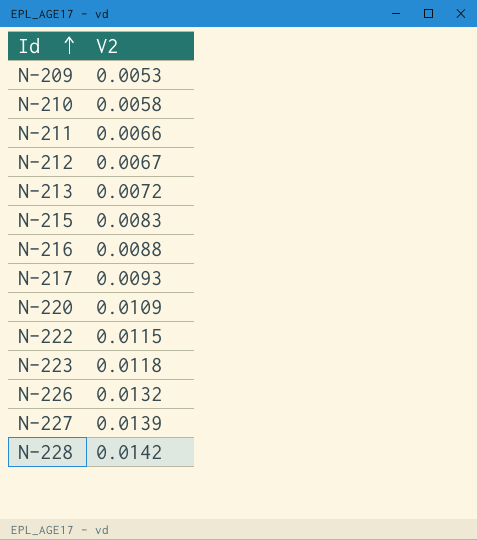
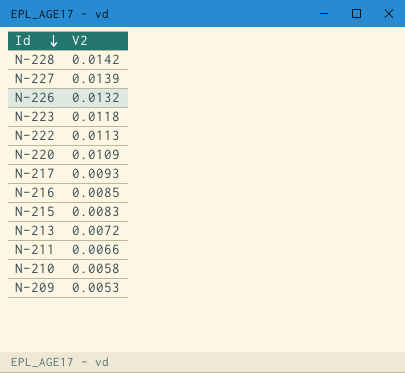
row order: Id ascending -> Id descending
row N-212: 0.0067 -> none
N-222 | V2: 0.0115 -> 0.0113
N-216 | V2: 0.0088 -> 0.0085

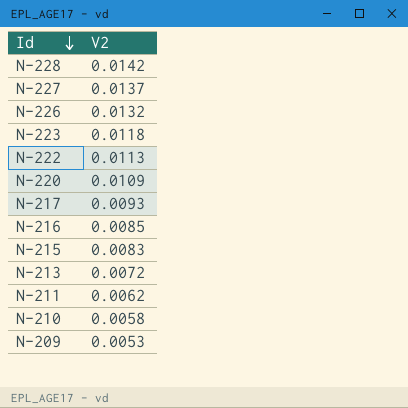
N-227 | V2: 0.0139 -> 0.0137
N-211 | V2: 0.0066 -> 0.0062

